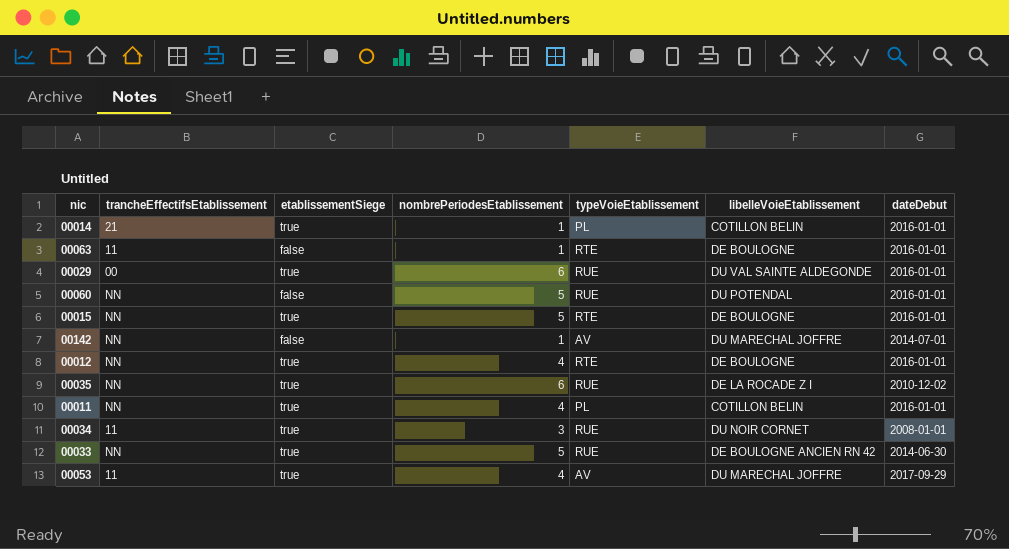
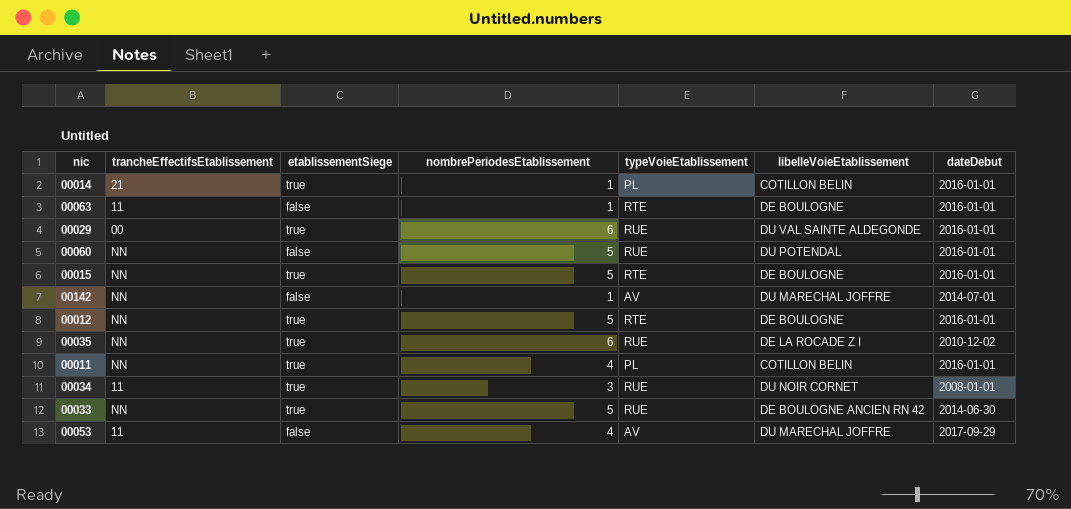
00012 | nombrePeriodesEtablissement: 4 -> 5
00053 | etablissementSiege: true -> false

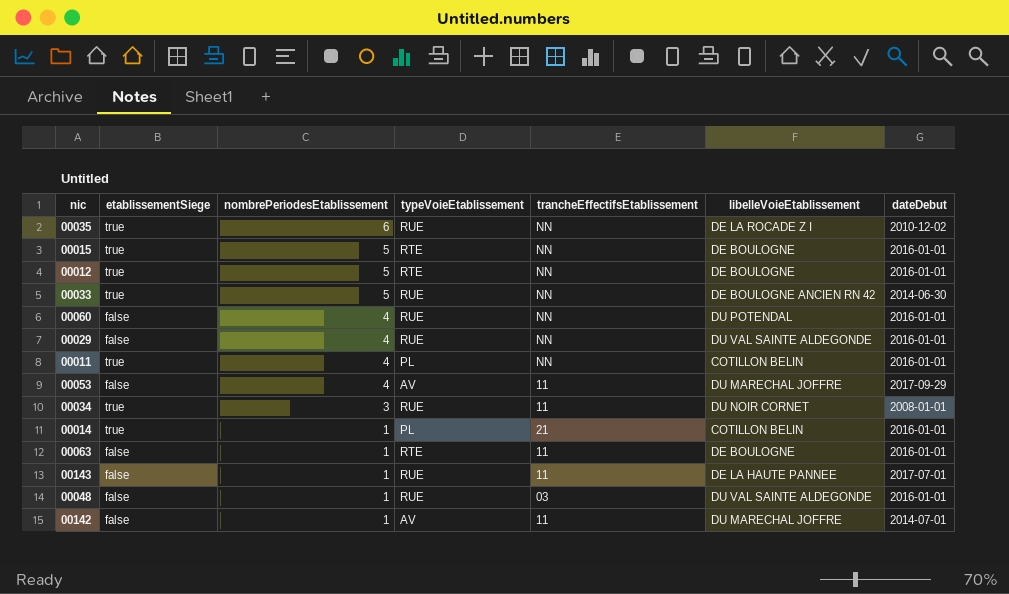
row order: none -> nombrePeriodesEtablissement descending
column trancheEffectifsEtablissement | position: 2 -> 5
00060 | nombrePeriodesEtablissement: 5 -> 4
00029 | etablissementSiege: true -> false
00029 | nombrePeriodesEtablissement: 6 -> 4
00029 | trancheEffectifsEtablissement: 00 -> NN
row 00143: none -> false | 1 | RUE | 11 | DE LA HAUTE PANNEE | 2017-07-01
row 00048: none -> false | 1 | RUE | 03 | DU VAL SAINTE ALDEGONDE | 2016-01-01
00142 | trancheEffectifsEtablissement: NN -> 11

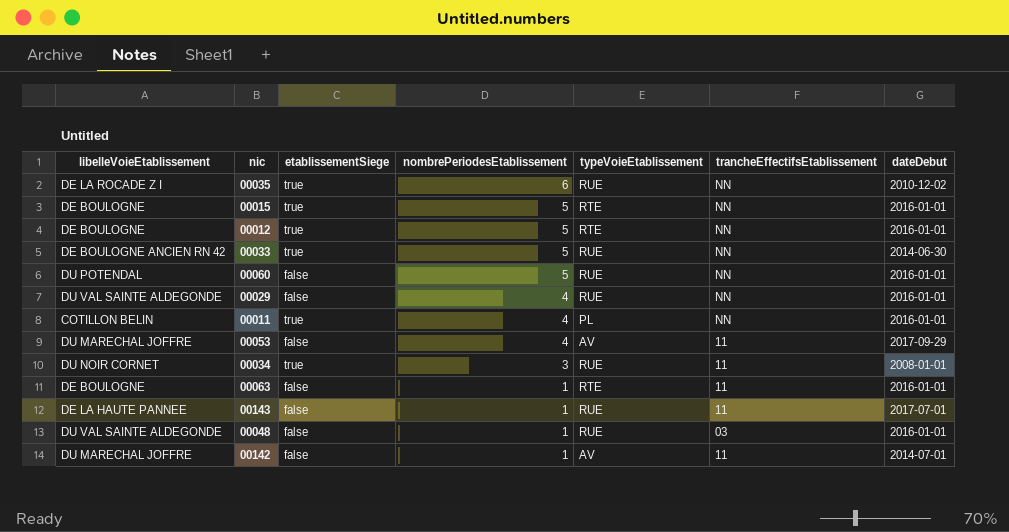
column libelleVoieEtablissement | position: 6 -> 1
row 00014: true | 1 | PL | 21 | COTILLON BELIN | 2016-01-01 -> none
00060 | nombrePeriodesEtablissement: 4 -> 5

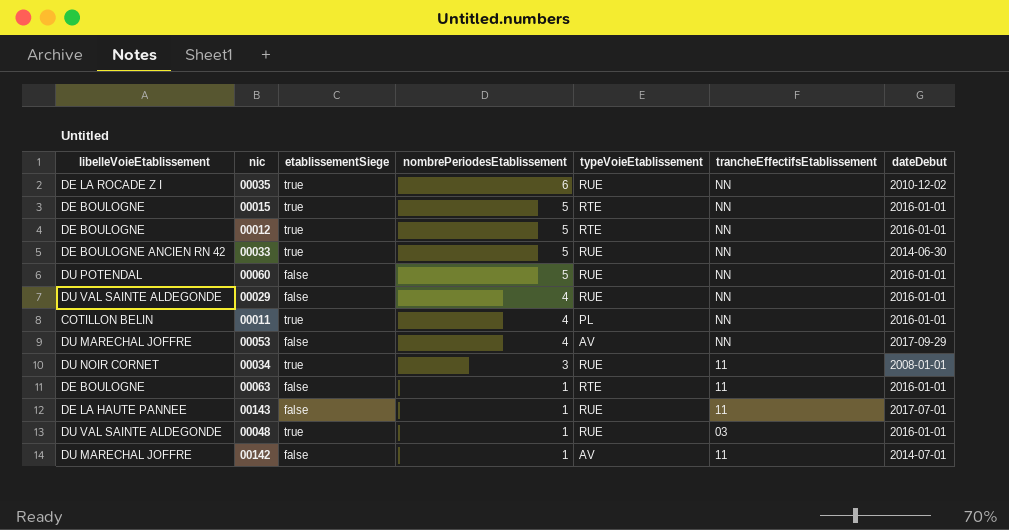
00053 | trancheEffectifsEtablissement: 11 -> NN
00048 | etablissementSiege: false -> true

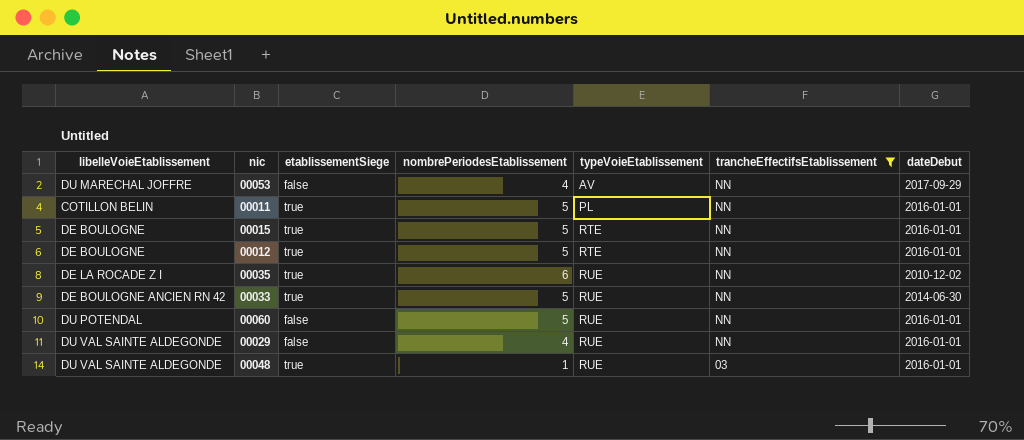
filter: none -> trancheEffectifsEtablissement != 11
row order: nombrePeriodesEtablissement descending -> typeVoieEtablissement ascending
00011 | nombrePeriodesEtablissement: 4 -> 5

